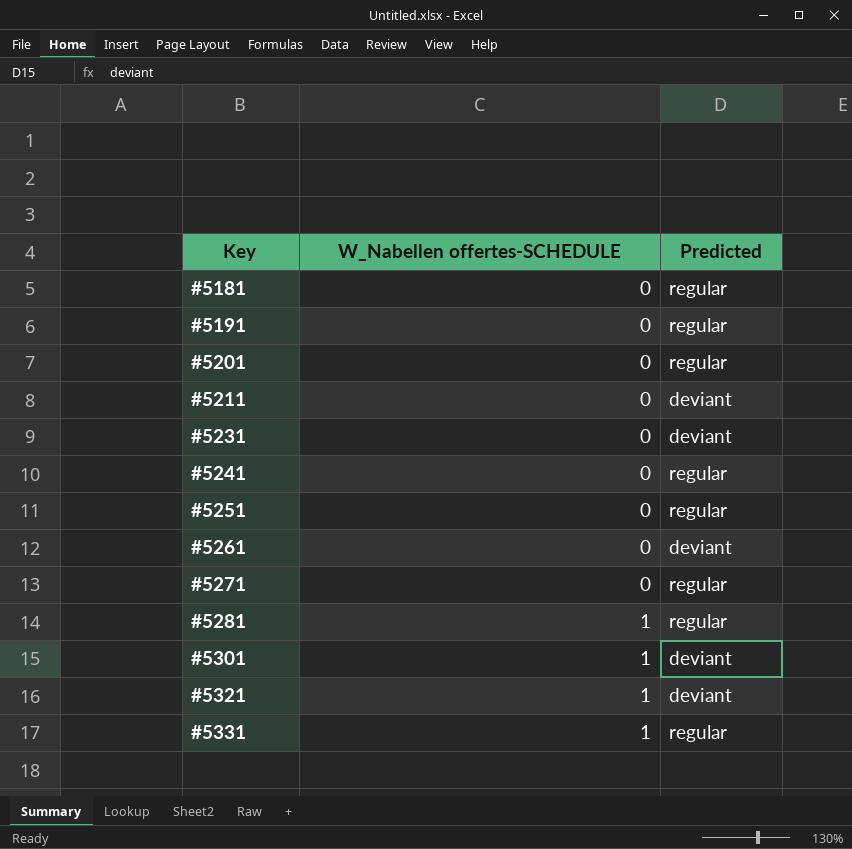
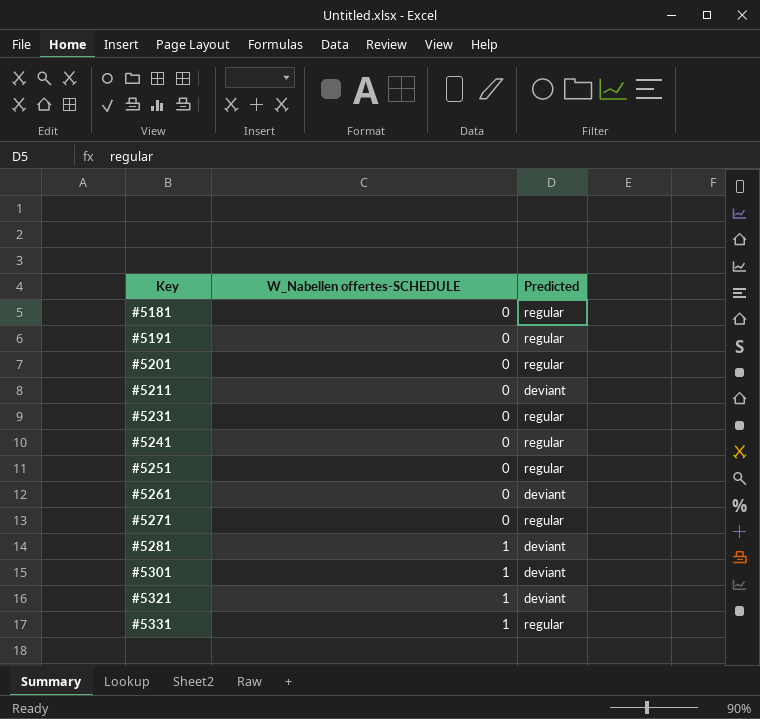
#5231 | Predicted: deviant -> regular
#5281 | Predicted: regular -> deviant

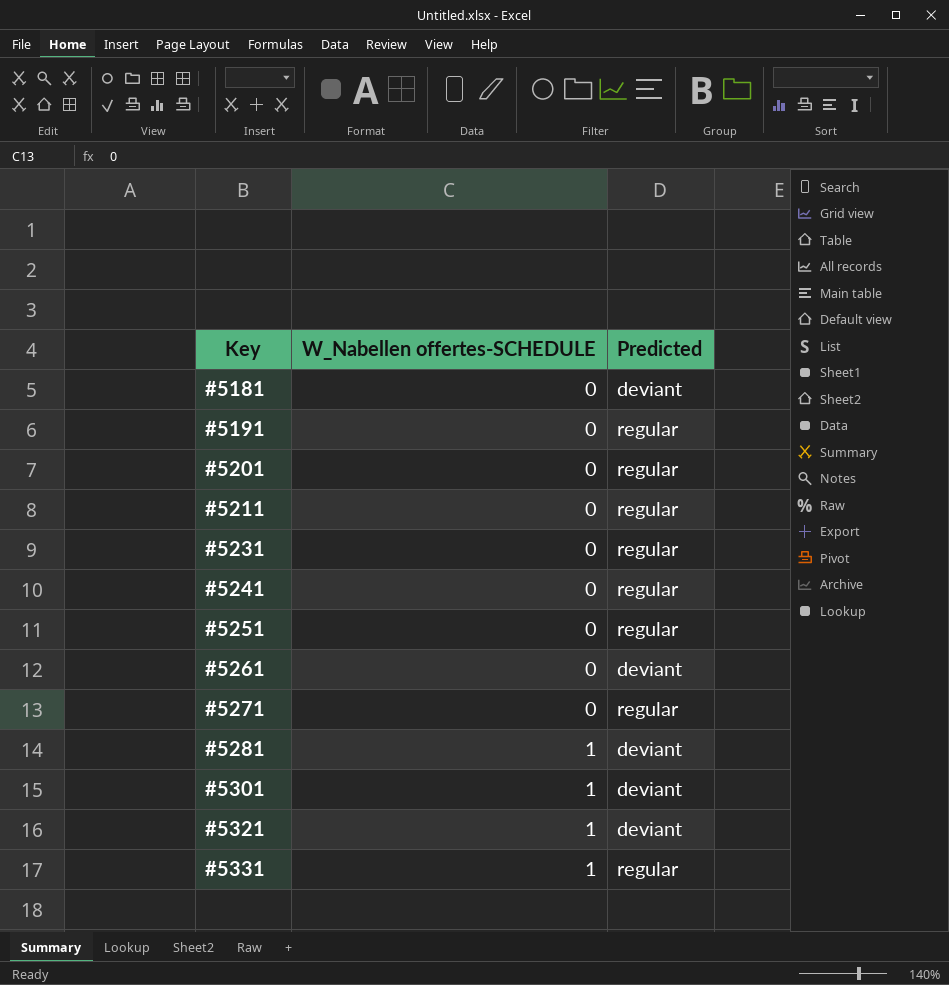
#5181 | Predicted: regular -> deviant
#5211 | Predicted: deviant -> regular

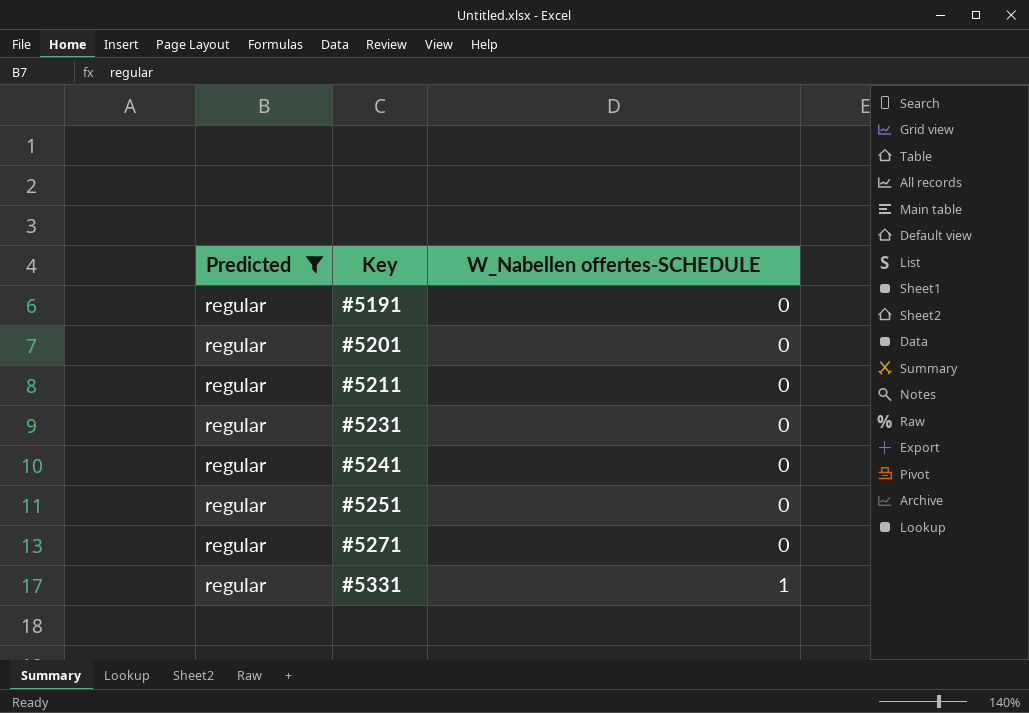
filter: none -> Predicted = regular
column Predicted | position: 3 -> 1

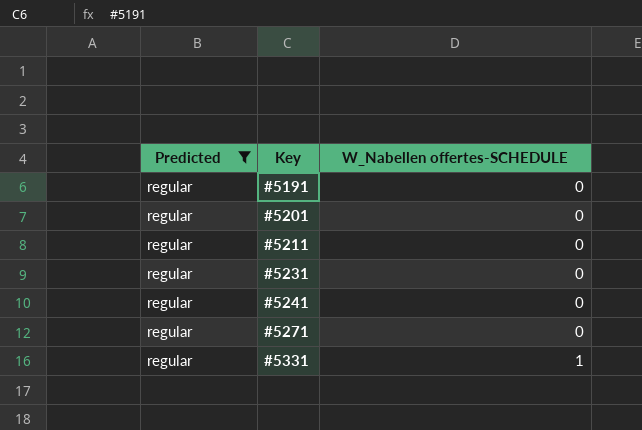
row #5251: regular | 0 -> none

